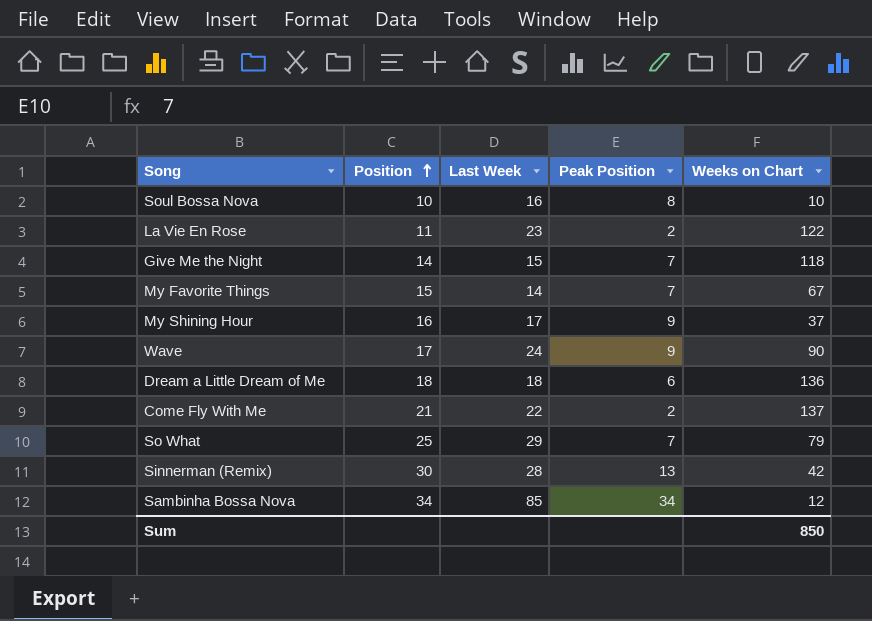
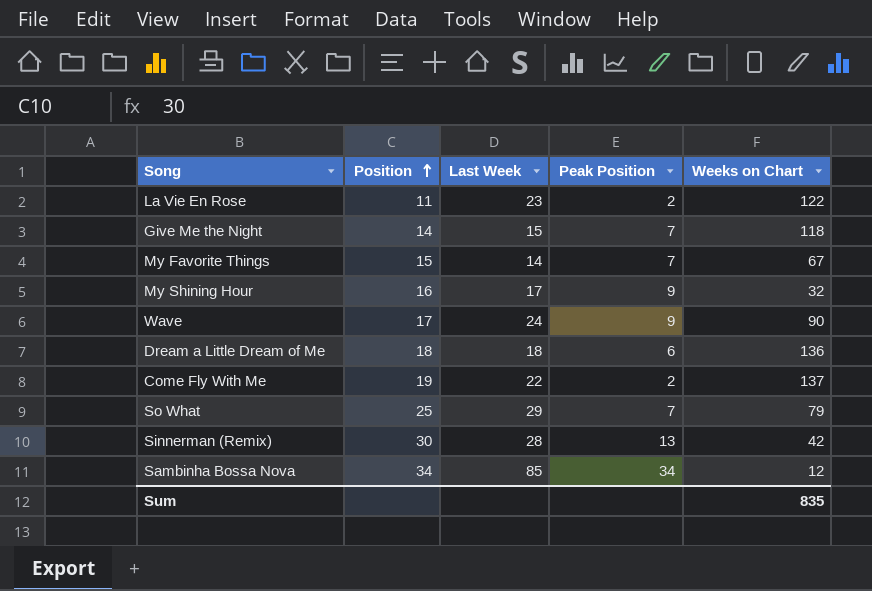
row Soul Bossa Nova: 10 | 16 | 8 | 10 -> none
My Shining Hour | Weeks on Chart: 37 -> 32
Come Fly With Me | Position: 21 -> 19
Sum | Weeks on Chart: 850 -> 835

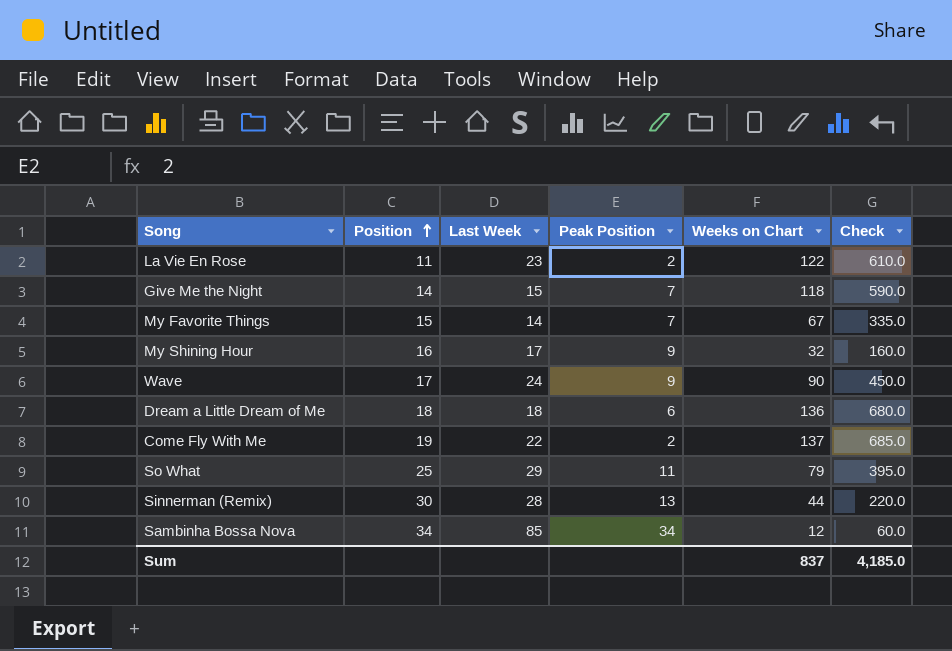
column Check | formula: none -> [Weeks on Chart] * 5
So What | Peak Position: 7 -> 11
Sinnerman (Remix) | Weeks on Chart: 42 -> 44
Sum | Weeks on Chart: 835 -> 837

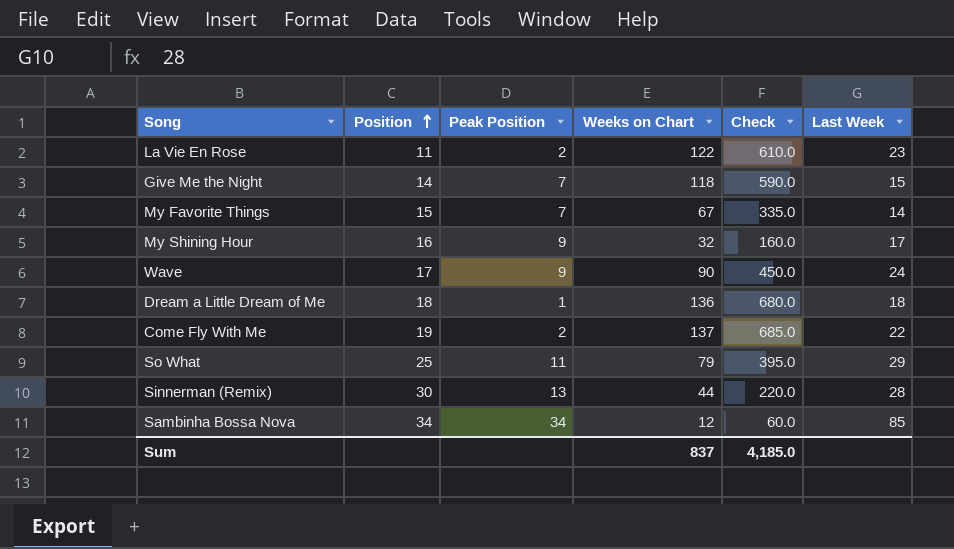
column Last Week | position: 3 -> 6
Dream a Little Dream of Me | Peak Position: 6 -> 1

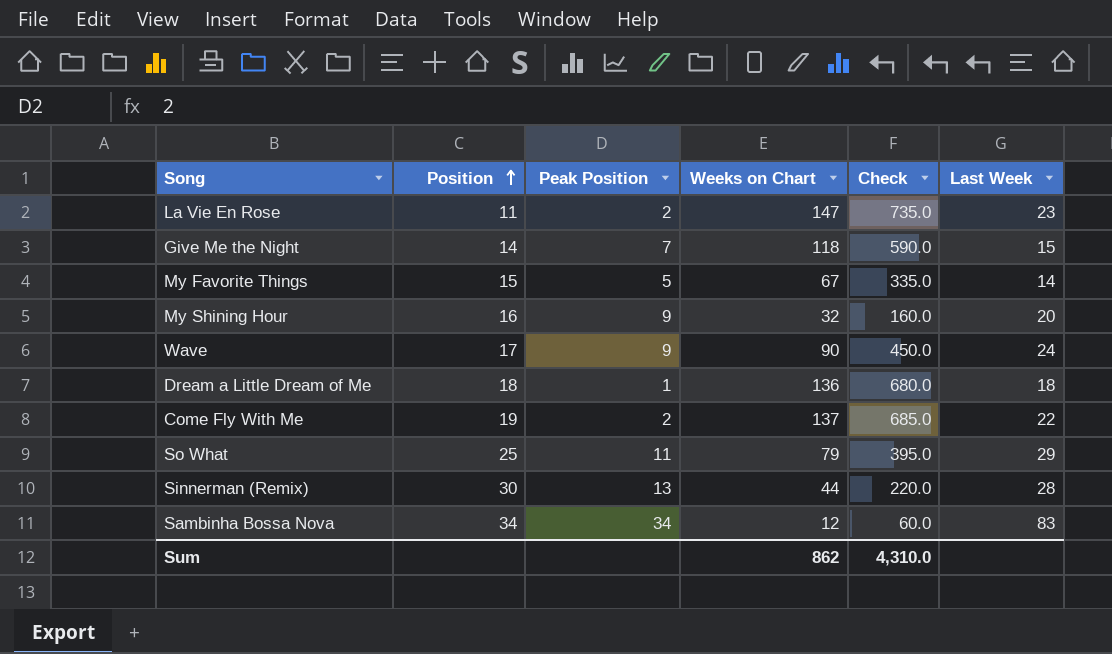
La Vie En Rose | Weeks on Chart: 122 -> 147
La Vie En Rose | Check: 610.0 -> 735.0
My Favorite Things | Peak Position: 7 -> 5
My Shining Hour | Last Week: 17 -> 20
Sambinha Bossa Nova | Last Week: 85 -> 83
Sum | Weeks on Chart: 837 -> 862
Sum | Check: 4,185.0 -> 4,310.0

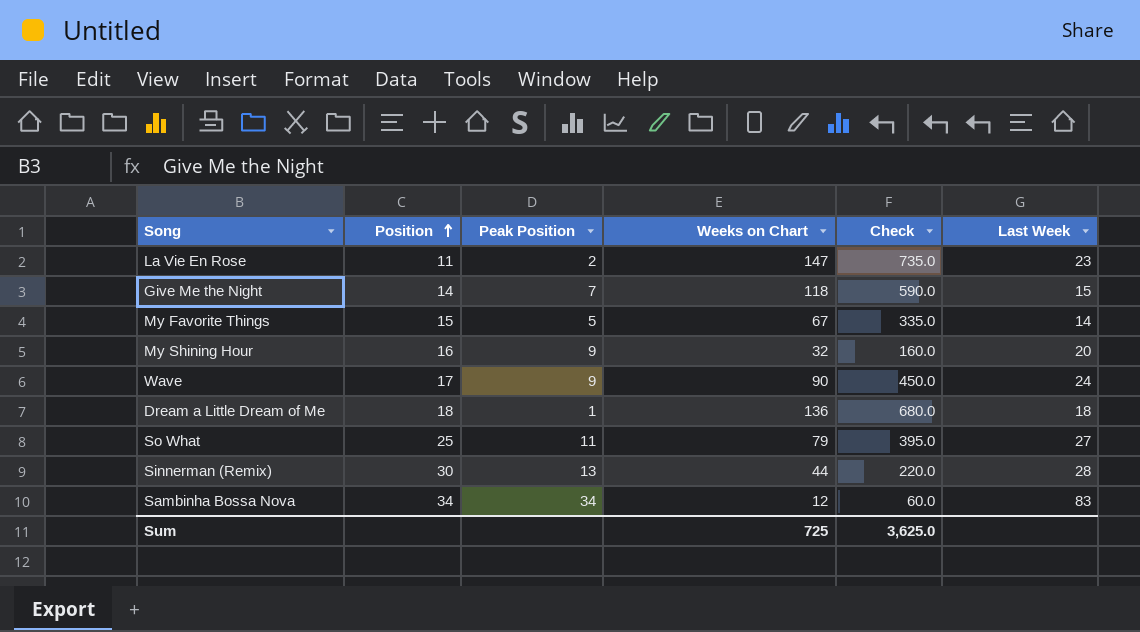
row Come Fly With Me: 19 | 2 | 137 | 685.0 | 22 -> none
So What | Last Week: 29 -> 27
Sum | Weeks on Chart: 862 -> 725
Sum | Check: 4,310.0 -> 3,625.0

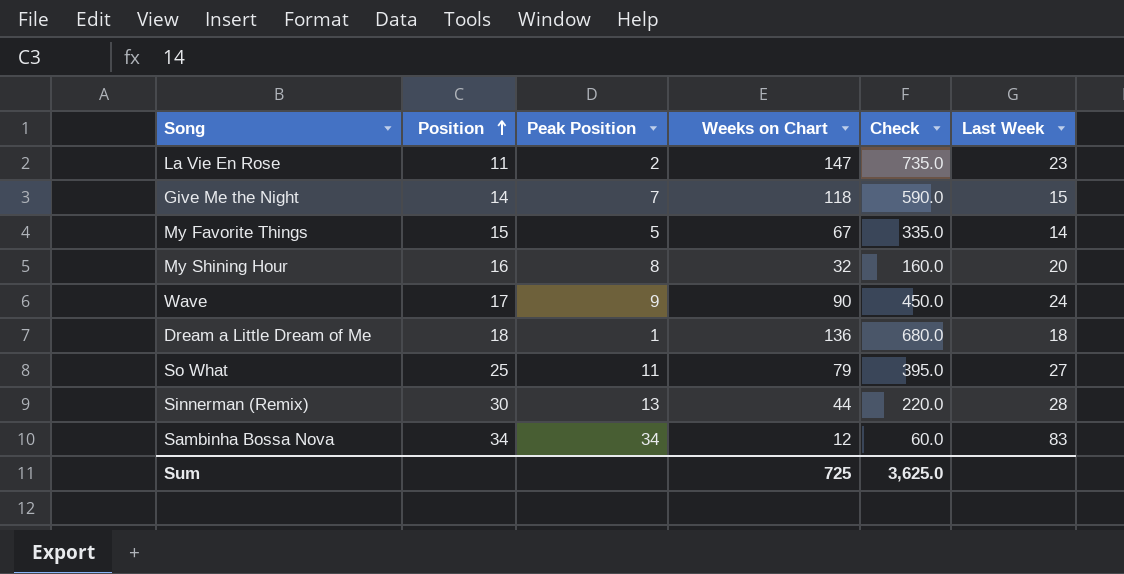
My Shining Hour | Peak Position: 9 -> 8

